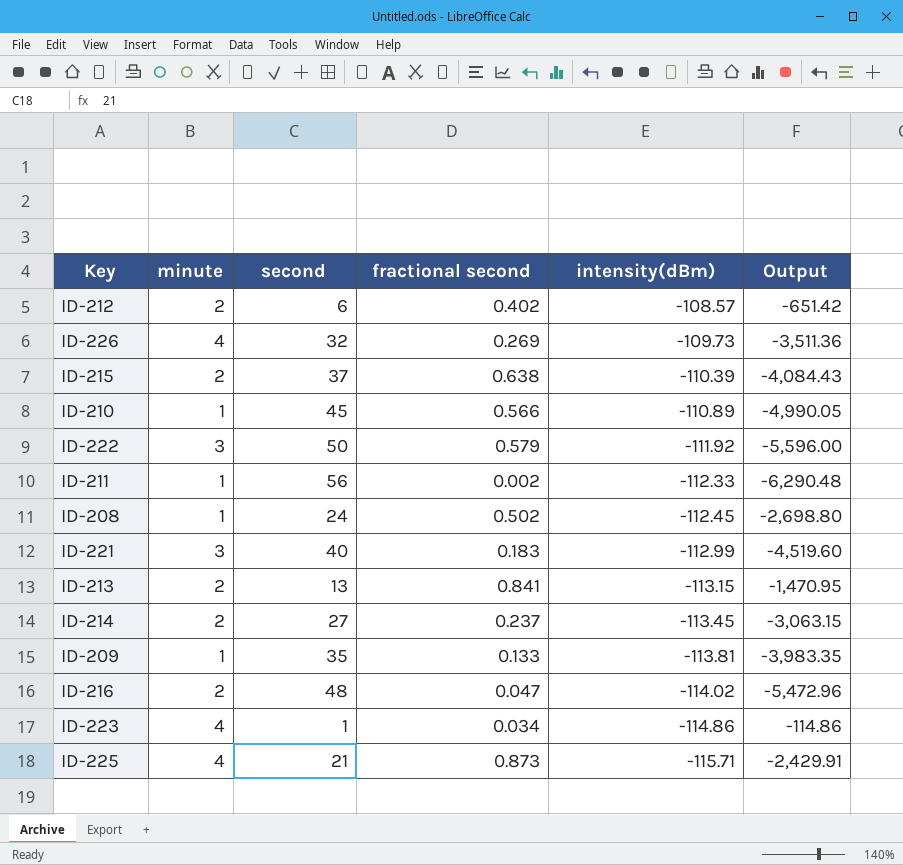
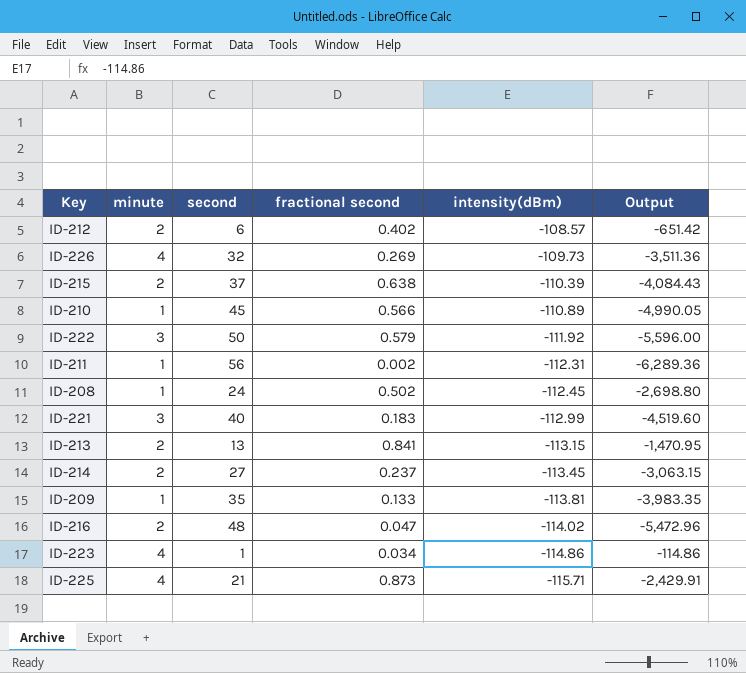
ID-211 | intensity(dBm): -112.33 -> -112.31
ID-211 | Output: -6,290.48 -> -6,289.36

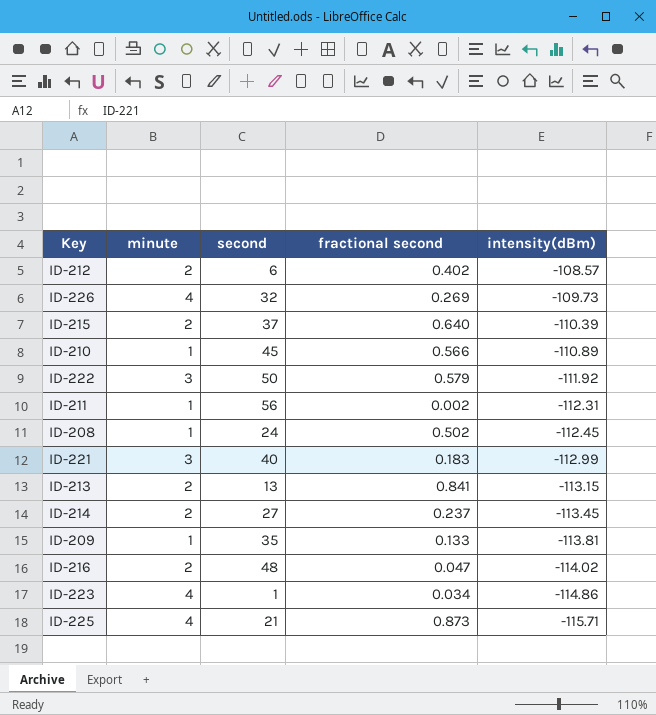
column Output | formula: [second] * [intensity(dBm)] -> none
ID-215 | fractional second: 0.638 -> 0.640

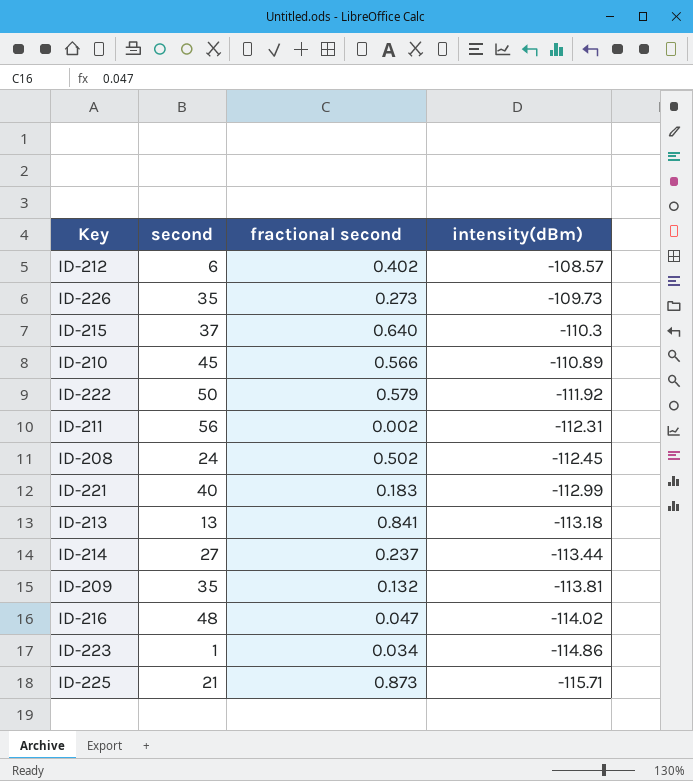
column minute | position: 2 -> none
ID-226 | second: 32 -> 35
ID-226 | fractional second: 0.269 -> 0.273
ID-215 | intensity(dBm): -110.39 -> -110.3
ID-213 | intensity(dBm): -113.15 -> -113.18
ID-214 | intensity(dBm): -113.45 -> -113.44
ID-209 | fractional second: 0.133 -> 0.132

